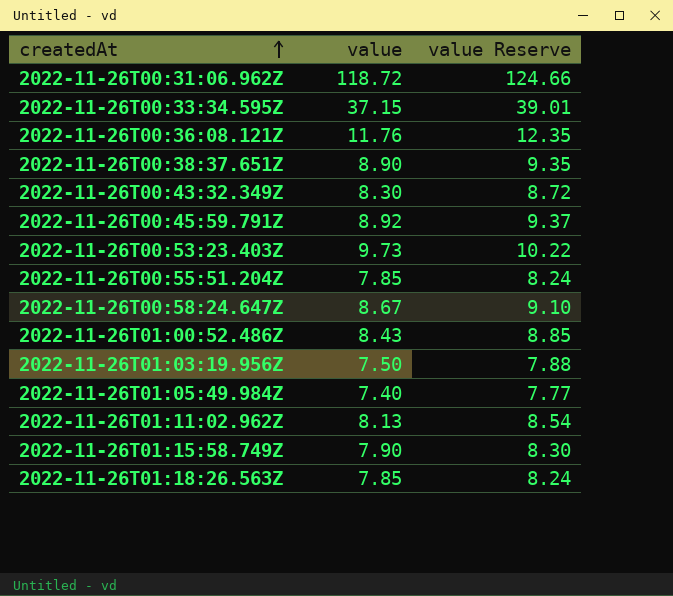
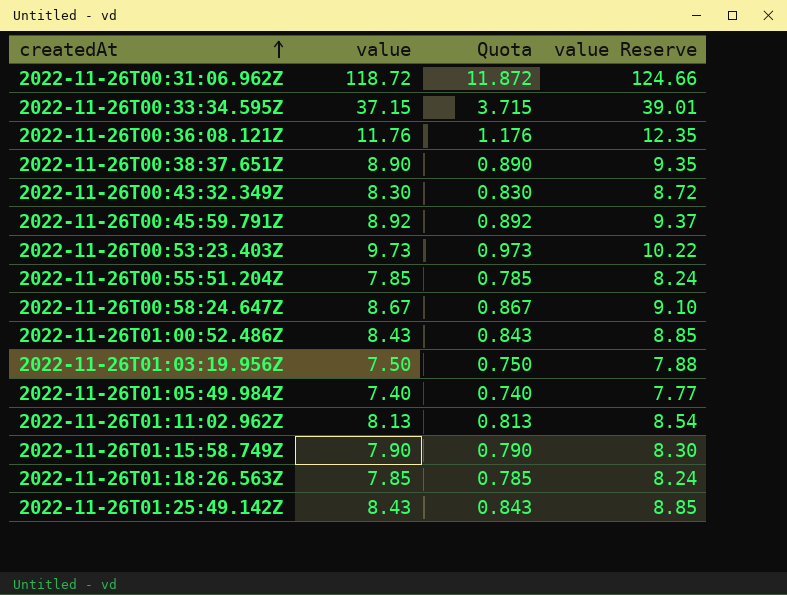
column Quota | formula: none -> [value] * 0.1
row 2022-11-26T01:25:49.142Z: none -> 8.43 | 0.843 | 8.85

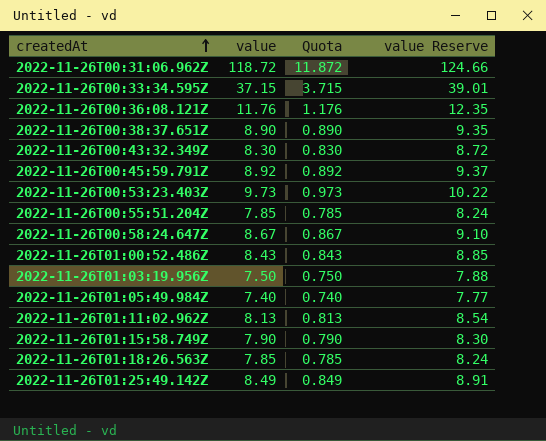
2022-11-26T01:25:49.142Z | value: 8.43 -> 8.49
2022-11-26T01:25:49.142Z | Quota: 0.843 -> 0.849
2022-11-26T01:25:49.142Z | value Reserve: 8.85 -> 8.91

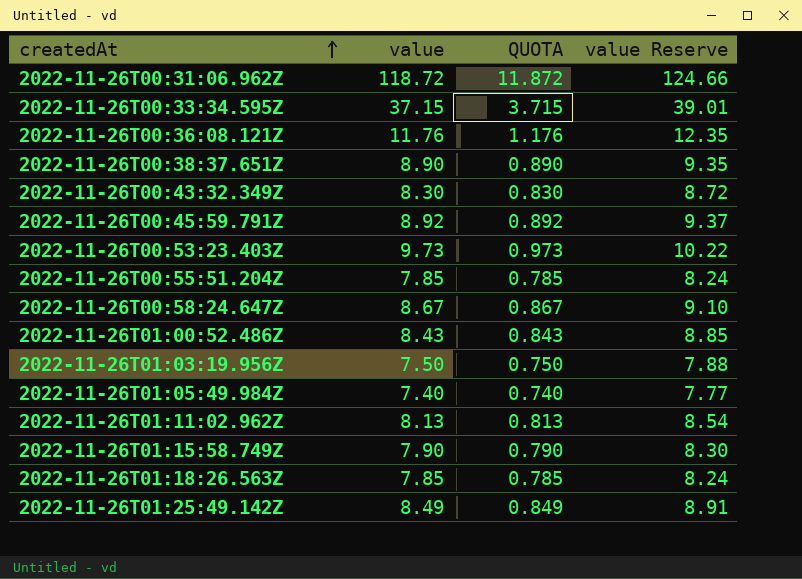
column name: Quota -> QUOTA

